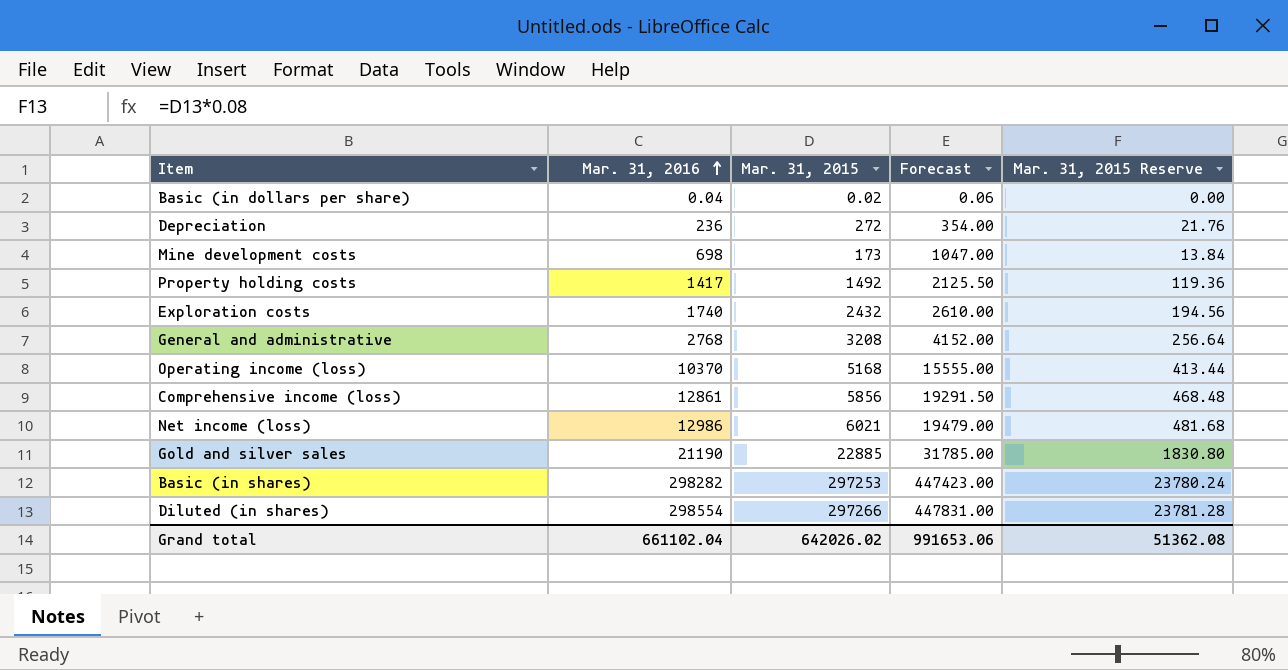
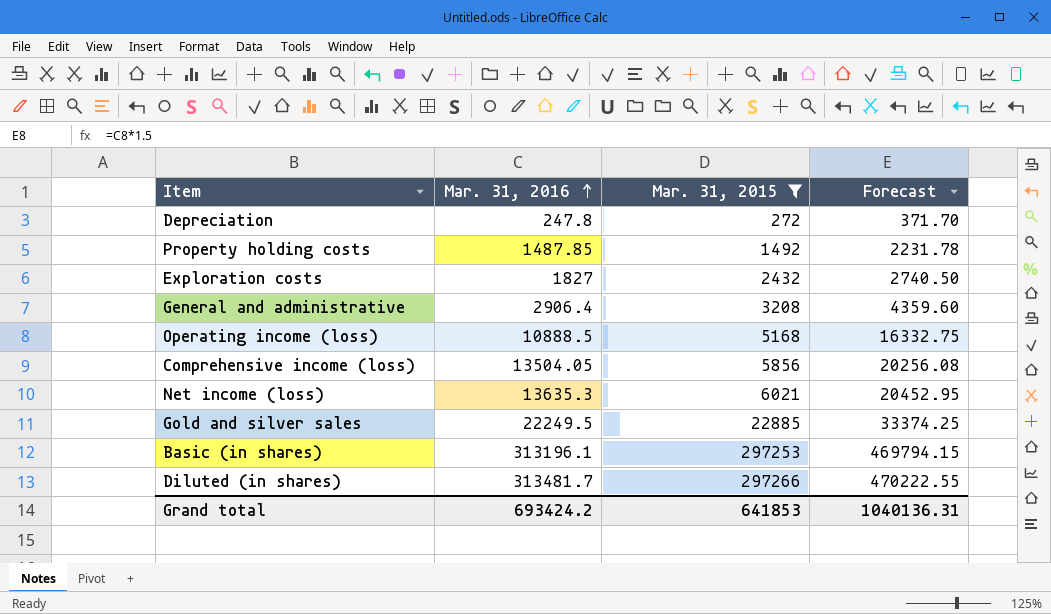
filter: none -> Mar. 31, 2015 >= 272
column Mar. 31, 2015 Reserve | formula: [Mar. 31, 2015] * 0.08 -> none
Depreciation | Mar. 31, 2016: 236 -> 247.8
Depreciation | Forecast: 354.00 -> 371.70
Property holding costs | Mar. 31, 2016: 1417 -> 1487.85
Property holding costs | Forecast: 2125.50 -> 2231.78
Exploration costs | Mar. 31, 2016: 1740 -> 1827
Exploration costs | Forecast: 2610.00 -> 2740.50
General and administrative | Mar. 31, 2016: 2768 -> 2906.4
General and administrative | Forecast: 4152.00 -> 4359.60
Operating income (loss) | Mar. 31, 2016: 10370 -> 10888.5
Operating income (loss) | Forecast: 15555.00 -> 16332.75
Comprehensive income (loss) | Mar. 31, 2016: 12861 -> 13504.05
Comprehensive income (loss) | Forecast: 19291.50 -> 20256.08
Net income (loss) | Mar. 31, 2016: 12986 -> 13635.3
Net income (loss) | Forecast: 19479.00 -> 20452.95
Gold and silver sales | Mar. 31, 2016: 21190 -> 22249.5
Gold and silver sales | Forecast: 31785.00 -> 33374.25
Basic (in shares) | Mar. 31, 2016: 298282 -> 313196.1
Basic (in shares) | Forecast: 447423.00 -> 469794.15
Diluted (in shares) | Mar. 31, 2016: 298554 -> 313481.7
Diluted (in shares) | Forecast: 447831.00 -> 470222.55
Grand total | Mar. 31, 2016: 661102.04 -> 693424.2
Grand total | Mar. 31, 2015: 642026.02 -> 641853
Grand total | Forecast: 991653.06 -> 1040136.31

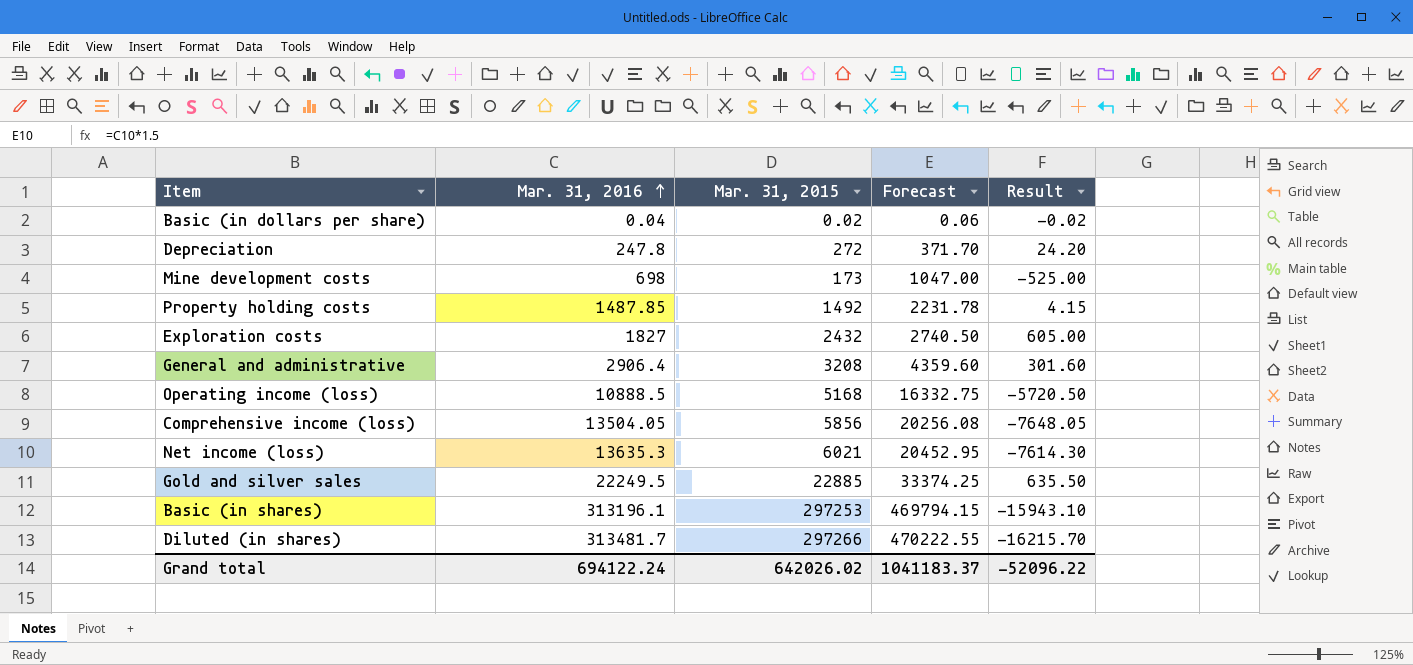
filter: Mar. 31, 2015 >= 272 -> none
column Result | formula: none -> [Mar. 31, 2015] - [Mar. 31, 2016]
Grand total | Mar. 31, 2016: 693424.2 -> 694122.24
Grand total | Mar. 31, 2015: 641853 -> 642026.02
Grand total | Forecast: 1040136.31 -> 1041183.37

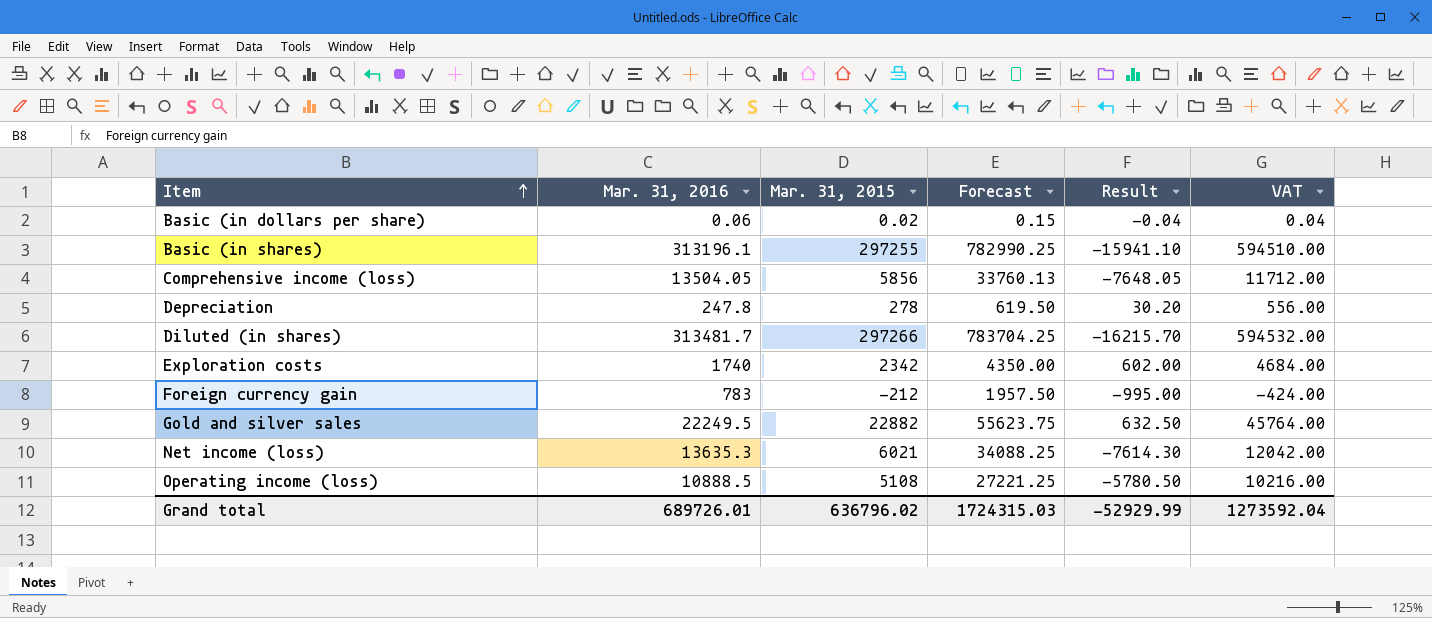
row order: Mar. 31, 2016 ascending -> Item ascending
column Forecast | formula: [Mar. 31, 2016] * 1.5 -> [Mar. 31, 2016] * 2.5
column VAT | formula: none -> [Mar. 31, 2015] * 2
row Mine development costs: 698 | 173 | 1047.00 | -525.00 -> none
row Property holding costs: 1487.85 | 1492 | 2231.78 | 4.15 -> none
row General and administrative: 2906.4 | 3208 | 4359.60 | 301.60 -> none
Basic (in dollars per share) | Mar. 31, 2016: 0.04 -> 0.06
Basic (in dollars per share) | Result: -0.02 -> -0.04
Basic (in shares) | Mar. 31, 2015: 297253 -> 297255
Basic (in shares) | Result: -15943.10 -> -15941.10
Depreciation | Mar. 31, 2015: 272 -> 278
Depreciation | Result: 24.20 -> 30.20
Exploration costs | Mar. 31, 2016: 1827 -> 1740
Exploration costs | Mar. 31, 2015: 2432 -> 2342
Exploration costs | Result: 605.00 -> 602.00
row Foreign currency gain: none -> 783 | -212 | 1957.50 | -995.00 | -424.00
Gold and silver sales | Mar. 31, 2015: 22885 -> 22882
Gold and silver sales | Result: 635.50 -> 632.50
Operating income (loss) | Mar. 31, 2015: 5168 -> 5108
Operating income (loss) | Result: -5720.50 -> -5780.50
Grand total | Mar. 31, 2016: 694122.24 -> 689726.01
Grand total | Mar. 31, 2015: 642026.02 -> 636796.02
Grand total | Forecast: 1041183.37 -> 1724315.03
Grand total | Result: -52096.22 -> -52929.99

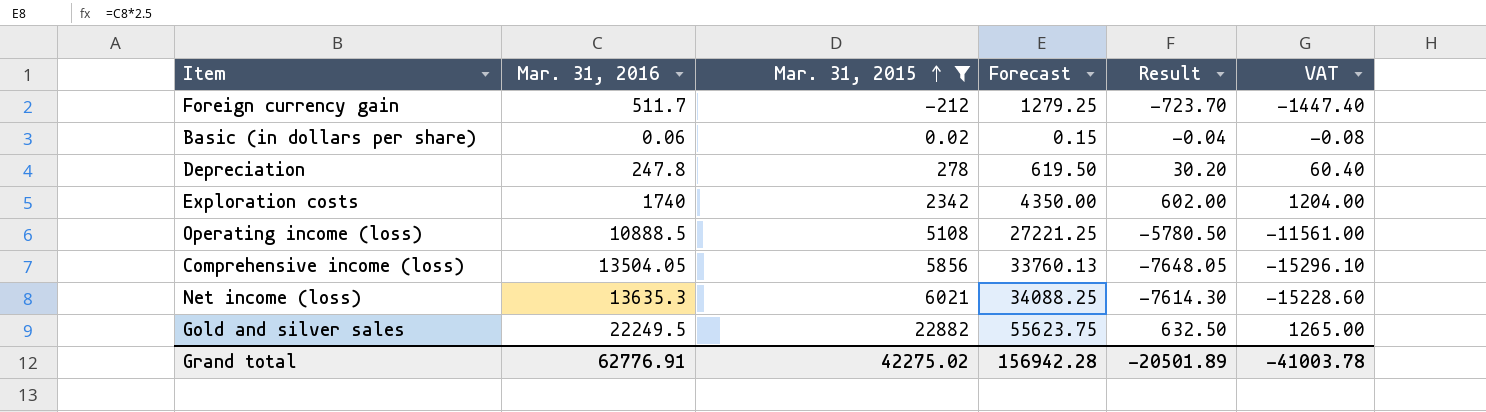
filter: none -> Mar. 31, 2015 <= 22882
row order: Item ascending -> Mar. 31, 2015 ascending
column VAT | formula: [Mar. 31, 2015] * 2 -> [Result] * 2
Foreign currency gain | Mar. 31, 2016: 783 -> 511.7
Foreign currency gain | Forecast: 1957.50 -> 1279.25
Foreign currency gain | Result: -995.00 -> -723.70
Grand total | Mar. 31, 2016: 689726.01 -> 62776.91
Grand total | Mar. 31, 2015: 636796.02 -> 42275.02
Grand total | Forecast: 1724315.03 -> 156942.28
Grand total | Result: -52929.99 -> -20501.89
Grand total | VAT: 1273592.04 -> -41003.78

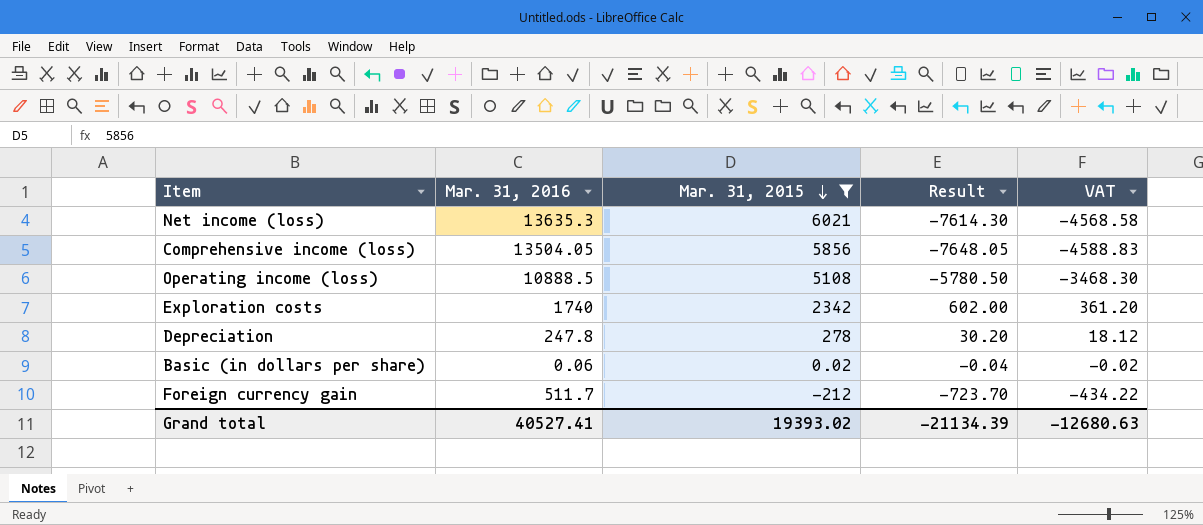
row order: Mar. 31, 2015 ascending -> Mar. 31, 2015 descending
column Forecast | formula: [Mar. 31, 2016] * 2.5 -> none
column VAT | formula: [Result] * 2 -> [Result] * 0.6
row Gold and silver sales: 22249.5 | 22882 | 55623.75 | 632.50 | 1265.00 -> none
Grand total | Mar. 31, 2016: 62776.91 -> 40527.41
Grand total | Mar. 31, 2015: 42275.02 -> 19393.02
Grand total | Result: -20501.89 -> -21134.39
Grand total | VAT: -41003.78 -> -12680.63

